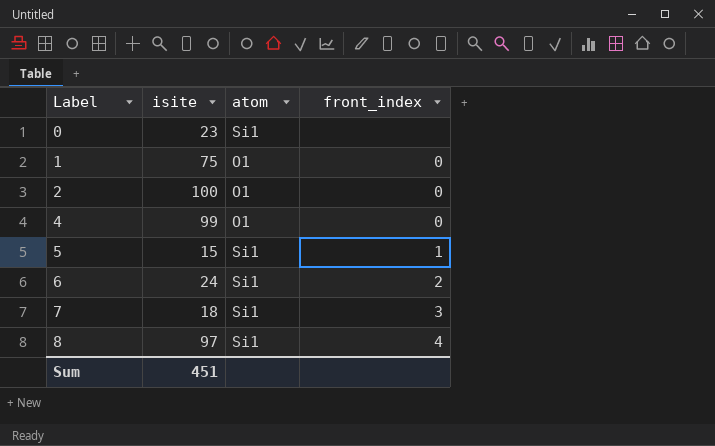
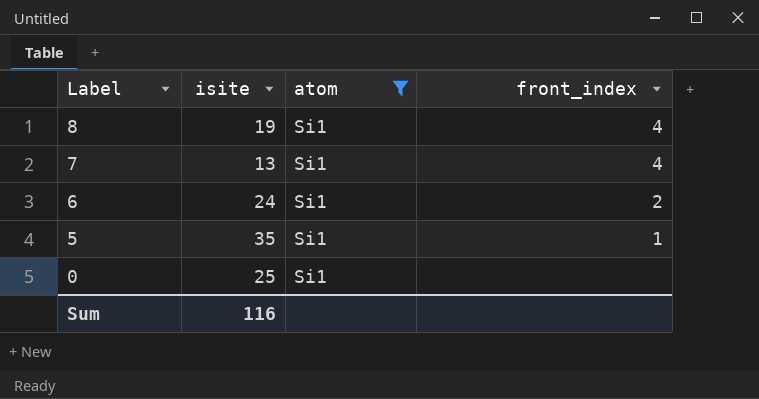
filter: none -> atom = Si1
row order: Label ascending -> Label descending
8 | isite: 97 -> 19
7 | isite: 18 -> 13
7 | front_index: 3 -> 4
5 | isite: 15 -> 35
0 | isite: 23 -> 25
Sum | isite: 451 -> 116

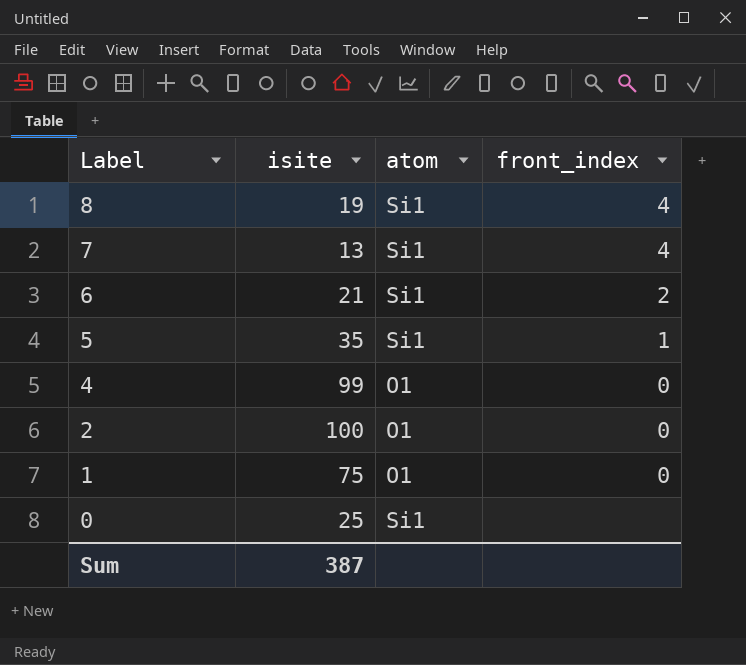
filter: atom = Si1 -> none
6 | isite: 24 -> 21
Sum | isite: 116 -> 387

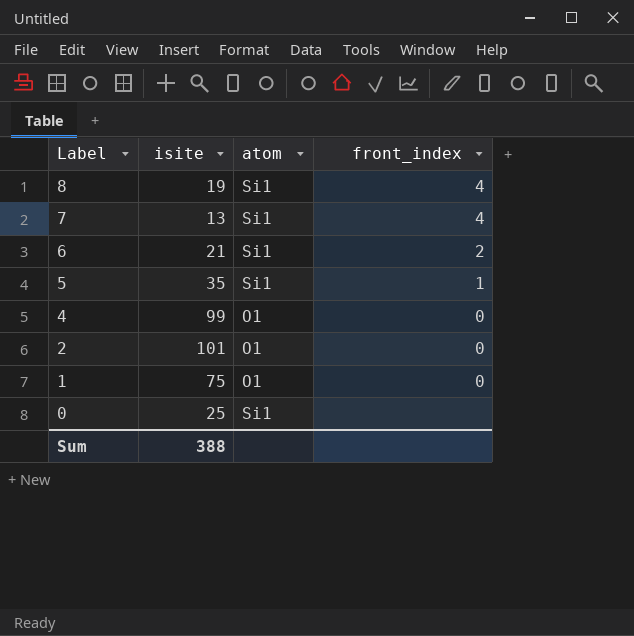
2 | isite: 100 -> 101
Sum | isite: 387 -> 388

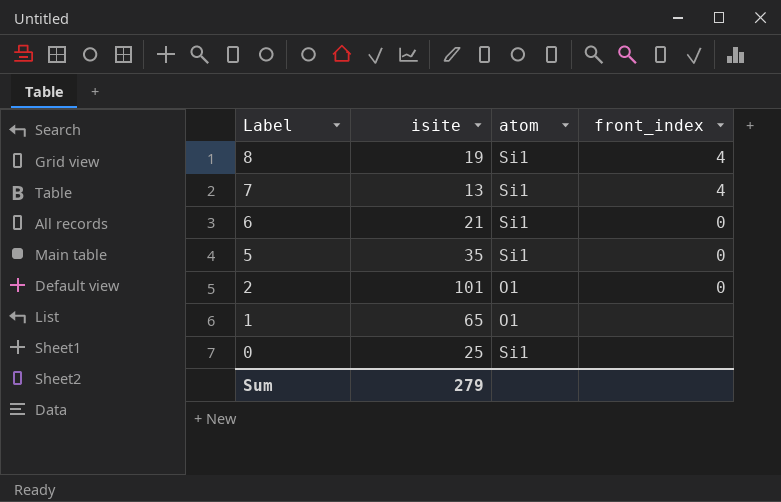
row 4: 99 | O1 | 0 -> none
6 | front_index: 2 -> 0
5 | front_index: 1 -> 0
1 | isite: 75 -> 65
1 | front_index: 0 -> none
Sum | isite: 388 -> 279

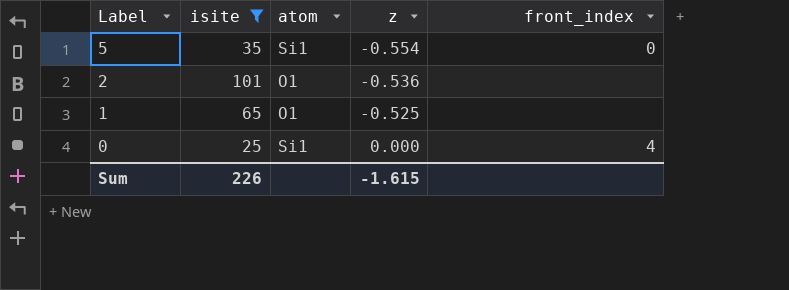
filter: none -> isite >= 25
column z | position: none -> 4
2 | front_index: 0 -> none
0 | front_index: none -> 4
Sum | isite: 279 -> 226

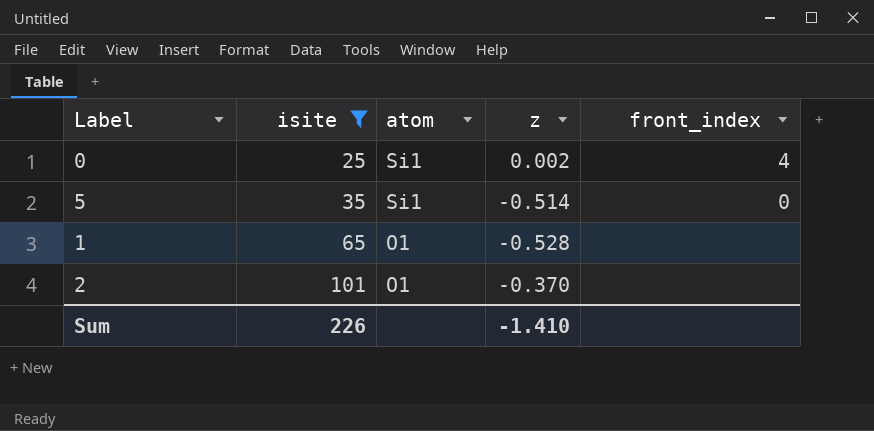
row order: Label descending -> isite ascending
0 | z: 0.000 -> 0.002
5 | z: -0.554 -> -0.514
1 | z: -0.525 -> -0.528
2 | z: -0.536 -> -0.370
Sum | z: -1.615 -> -1.410

